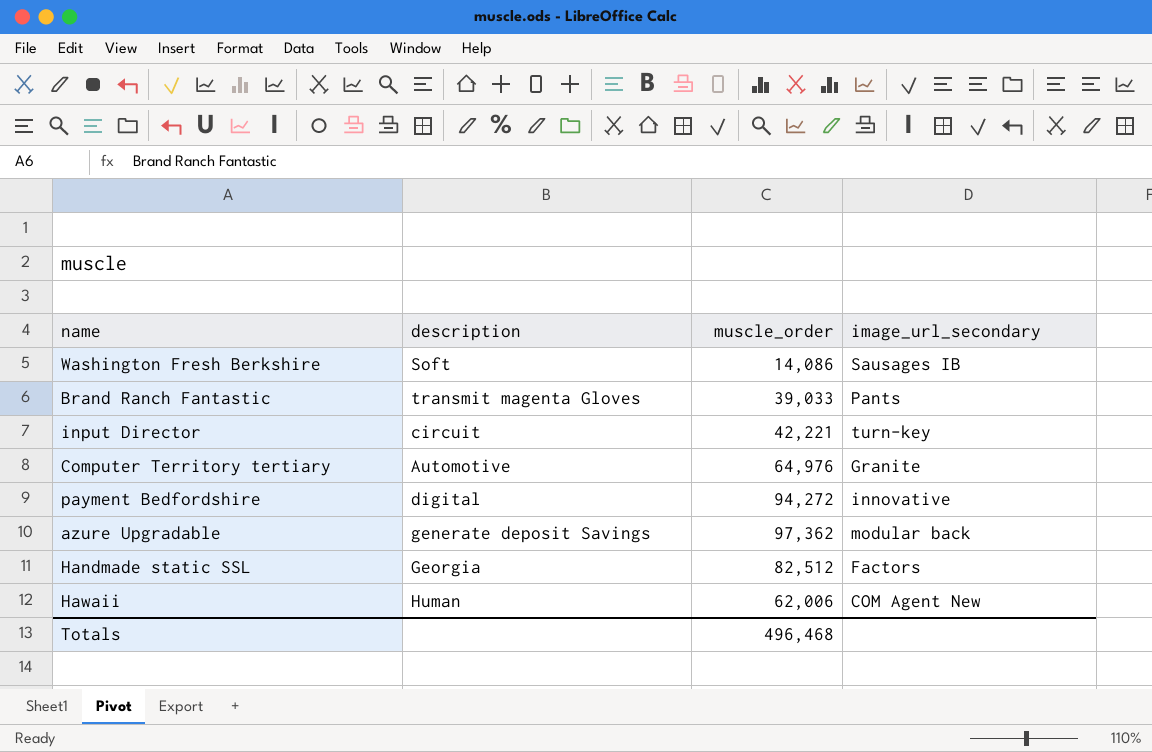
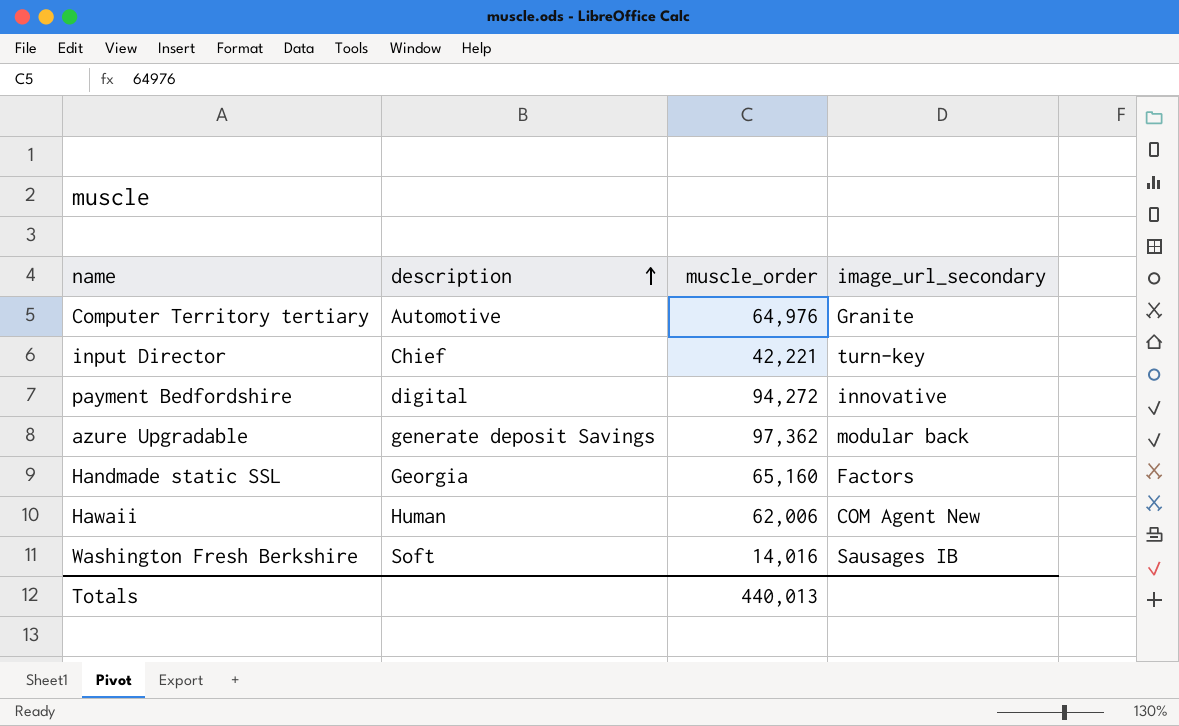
row order: none -> description ascending
row Brand Ranch Fantastic: transmit magenta Gloves | 39,033 | Pants -> none
input Director | description: circuit -> Chief
Handmade static SSL | muscle_order: 82,512 -> 65,160
Washington Fresh Berkshire | muscle_order: 14,086 -> 14,016
Totals | muscle_order: 496,468 -> 440,013

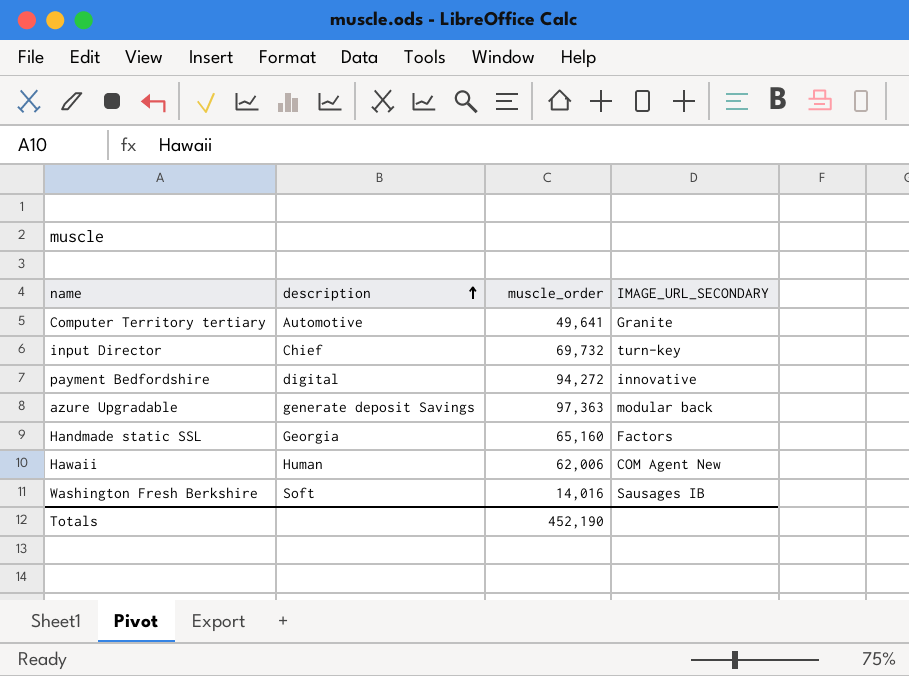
column name: image_url_secondary -> IMAGE_URL_SECONDARY
Computer Territory tertiary | muscle_order: 64,976 -> 49,641
input Director | muscle_order: 42,221 -> 69,732
azure Upgradable | muscle_order: 97,362 -> 97,363
Totals | muscle_order: 440,013 -> 452,190

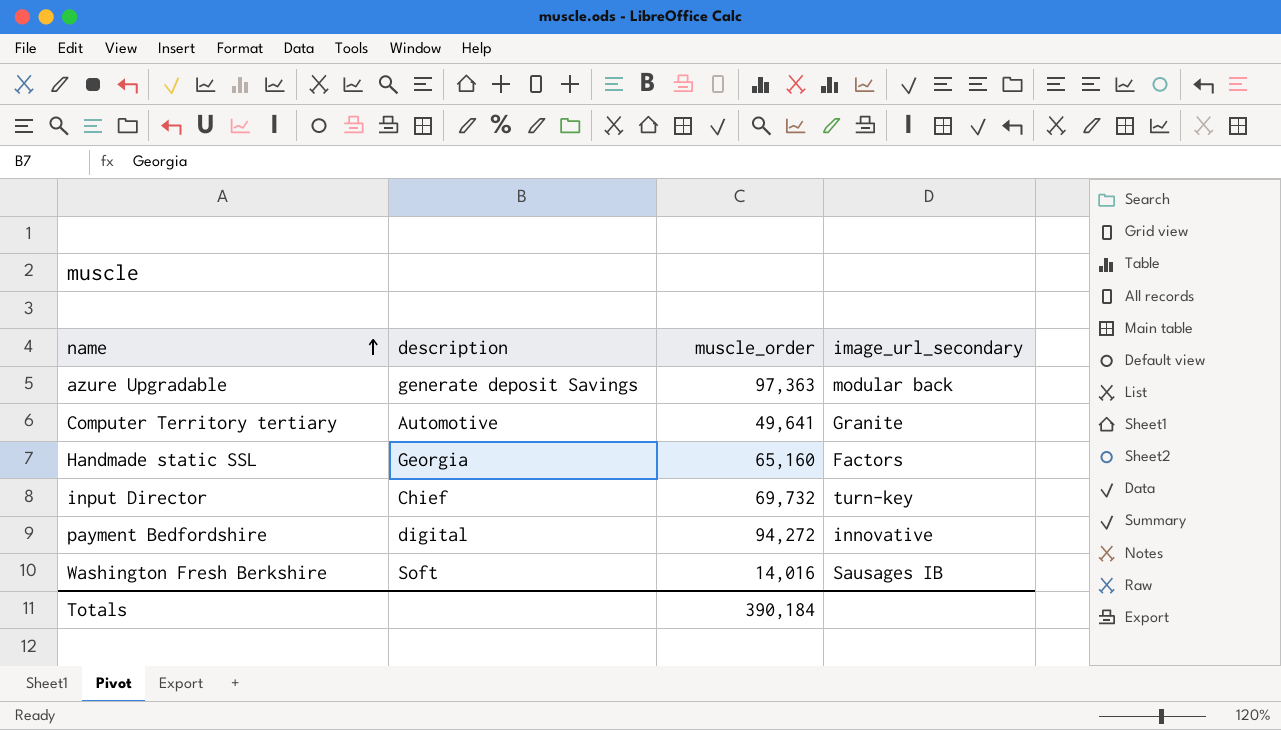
row order: description ascending -> name ascending
column name: IMAGE_URL_SECONDARY -> image_url_secondary
row Hawaii: Human | 62,006 | COM Agent New -> none
Totals | muscle_order: 452,190 -> 390,184

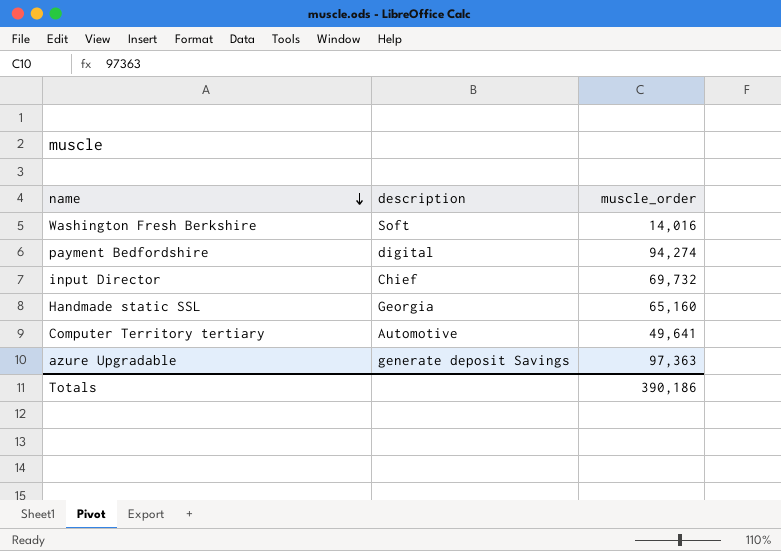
row order: name ascending -> name descending
column image_url_secondary | position: 4 -> none
payment Bedfordshire | muscle_order: 94,272 -> 94,274
Totals | muscle_order: 390,184 -> 390,186

